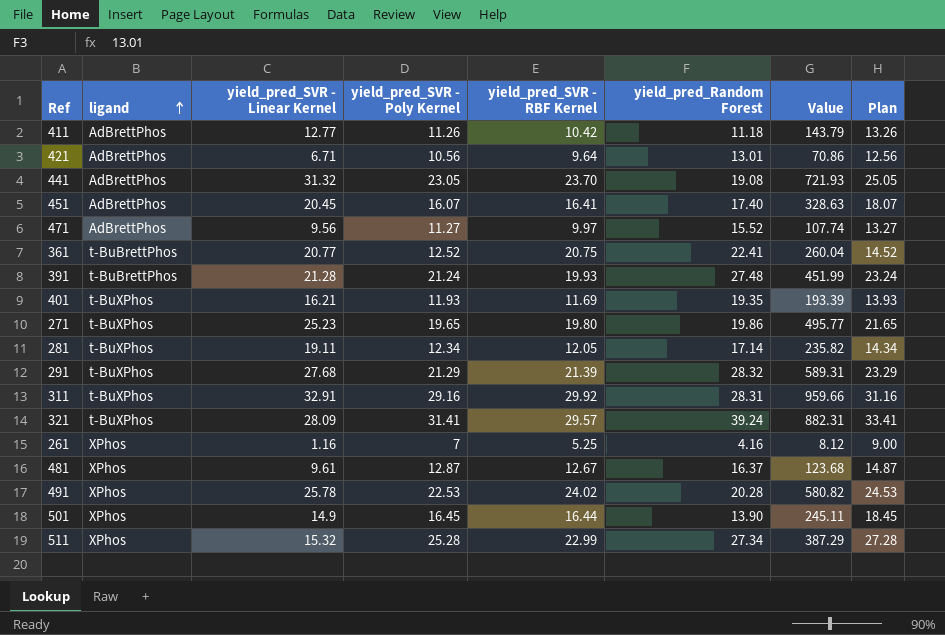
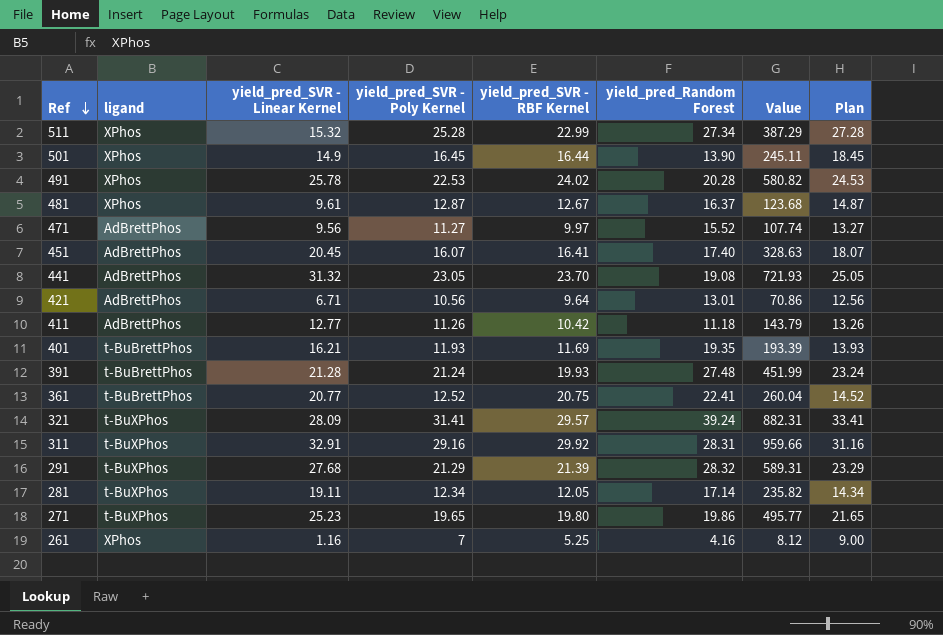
row order: ligand ascending -> Ref descending
401 | ligand: t-BuXPhos -> t-BuBrettPhos

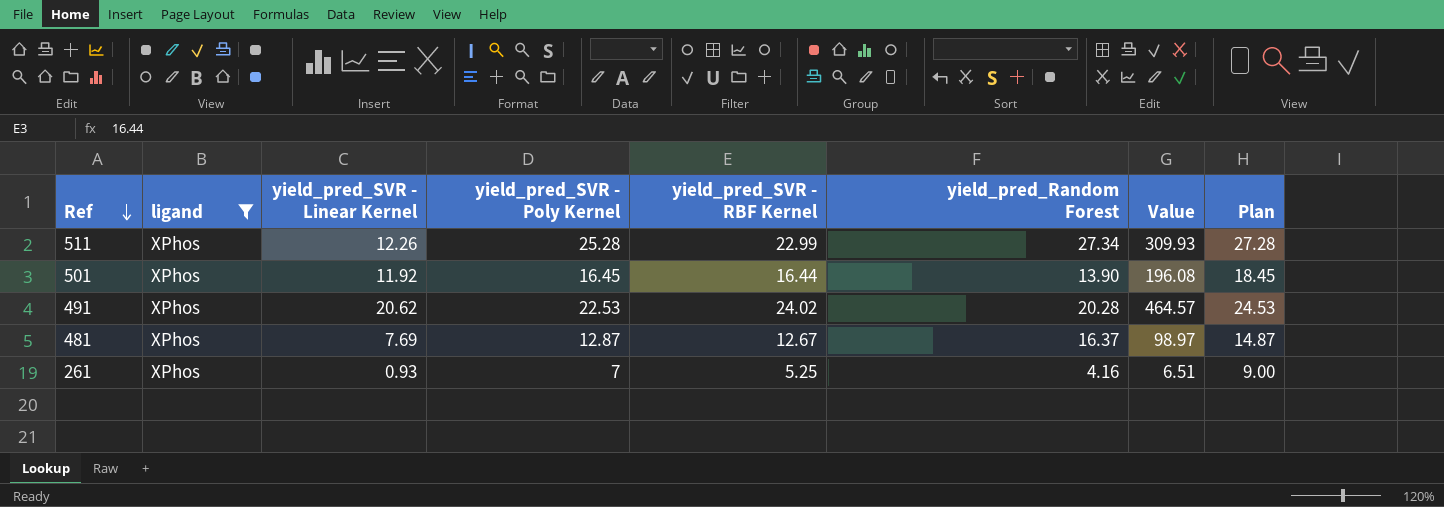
filter: none -> ligand = XPhos
511 | yield_pred_SVR - Linear Kernel: 15.32 -> 12.26
511 | Value: 387.29 -> 309.93
501 | yield_pred_SVR - Linear Kernel: 14.9 -> 11.92
501 | Value: 245.11 -> 196.08
491 | yield_pred_SVR - Linear Kernel: 25.78 -> 20.62
491 | Value: 580.82 -> 464.57
481 | yield_pred_SVR - Linear Kernel: 9.61 -> 7.69
481 | Value: 123.68 -> 98.97
261 | yield_pred_SVR - Linear Kernel: 1.16 -> 0.93
261 | Value: 8.12 -> 6.51

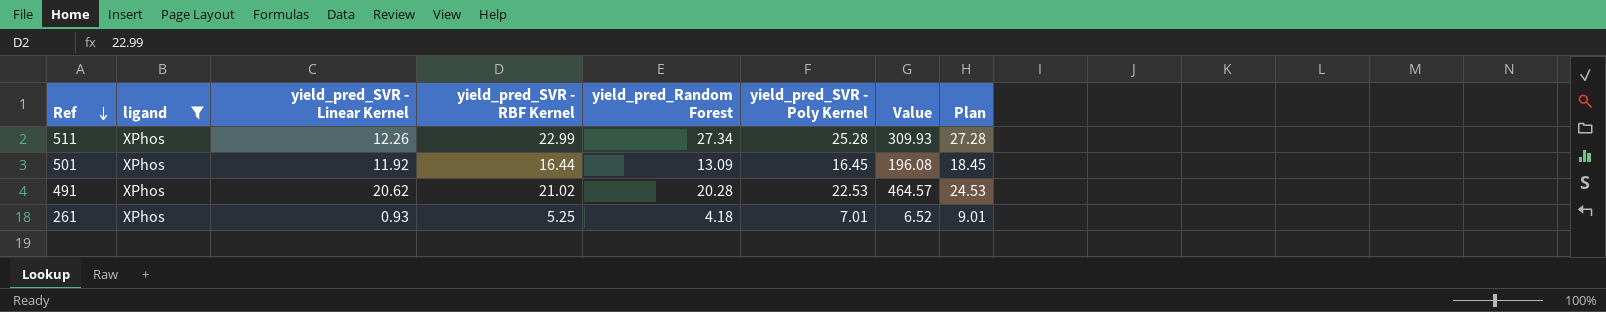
column yield_pred_SVR - Poly Kernel | position: 4 -> 6
row 481: XPhos | 7.69 | 12.87 | 12.67 | 16.37 | 98.97 | 14.87 -> none
501 | yield_pred_Random Forest: 13.90 -> 13.09
491 | yield_pred_SVR - RBF Kernel: 24.02 -> 21.02
261 | yield_pred_Random Forest: 4.16 -> 4.18
261 | yield_pred_SVR - Poly Kernel: 7 -> 7.01
261 | Value: 6.51 -> 6.52
261 | Plan: 9.00 -> 9.01

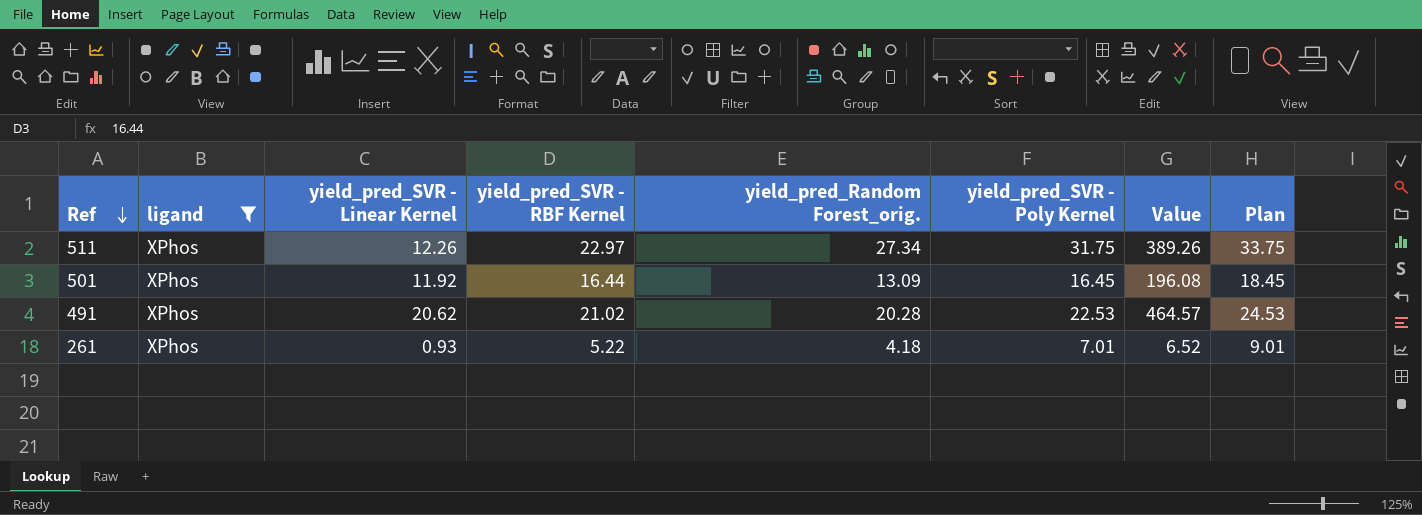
column name: yield_pred_Random Forest -> yield_pred_Random Forest_orig.
511 | yield_pred_SVR - RBF Kernel: 22.99 -> 22.97
511 | yield_pred_SVR - Poly Kernel: 25.28 -> 31.75
511 | Value: 309.93 -> 389.26
511 | Plan: 27.28 -> 33.75
261 | yield_pred_SVR - RBF Kernel: 5.25 -> 5.22

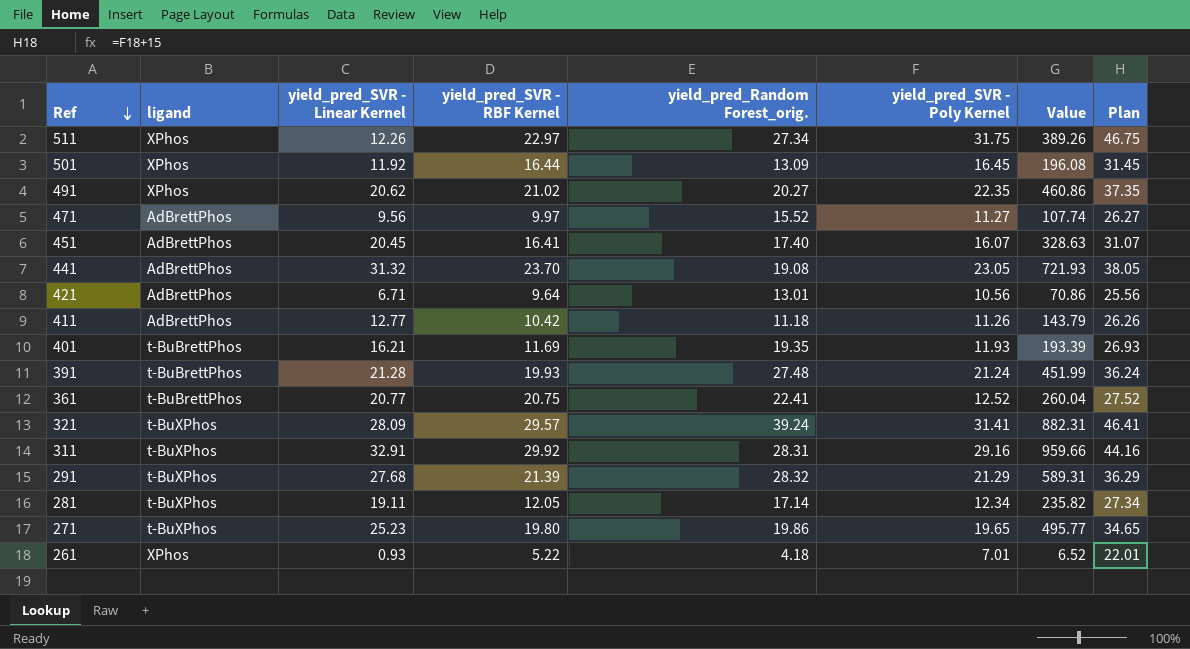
filter: ligand = XPhos -> none
column Plan | formula: [yield_pred_SVR - Poly Kernel] + 2 -> [yield_pred_SVR - Poly Kernel] + 15
491 | yield_pred_Random Forest_orig.: 20.28 -> 20.27
491 | yield_pred_SVR - Poly Kernel: 22.53 -> 22.35
491 | Value: 464.57 -> 460.86

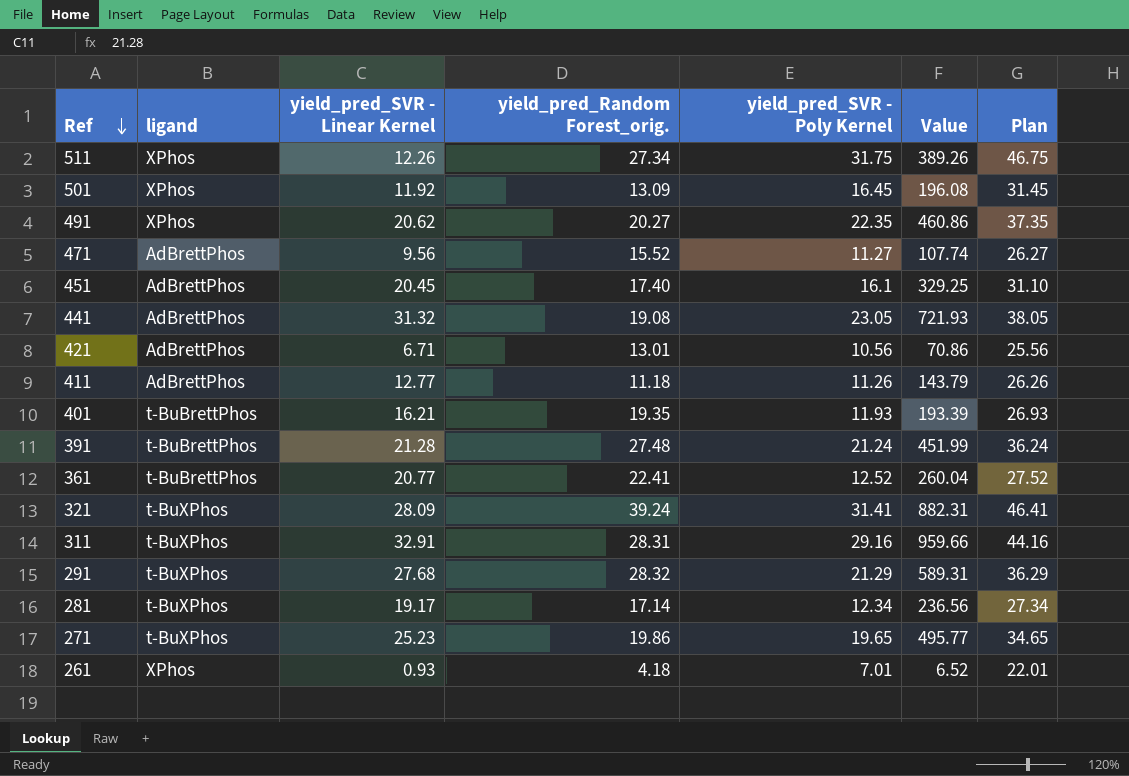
column yield_pred_SVR - RBF Kernel | position: 4 -> none
451 | yield_pred_SVR - Poly Kernel: 16.07 -> 16.1
451 | Value: 328.63 -> 329.25
451 | Plan: 31.07 -> 31.10
281 | yield_pred_SVR - Linear Kernel: 19.11 -> 19.17
281 | Value: 235.82 -> 236.56

